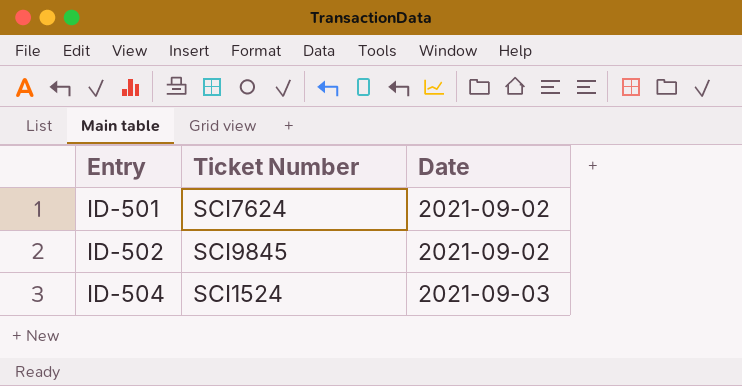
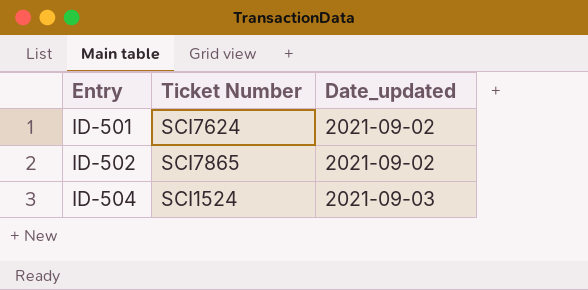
column name: Date -> Date_updated
ID-502 | Ticket Number: SCI9845 -> SCI7865

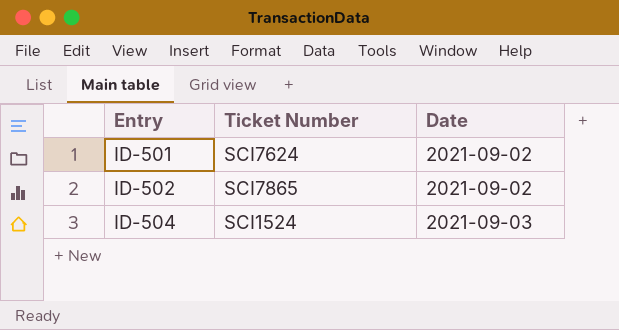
column name: Date_updated -> Date

